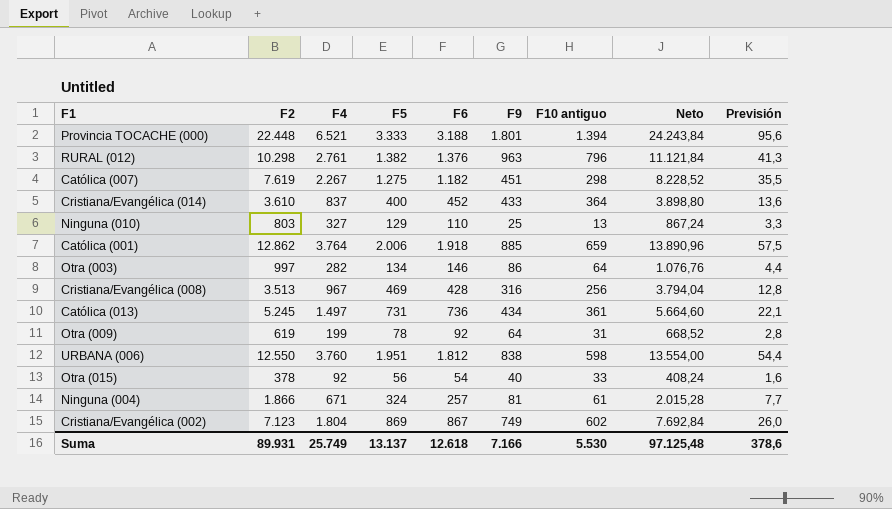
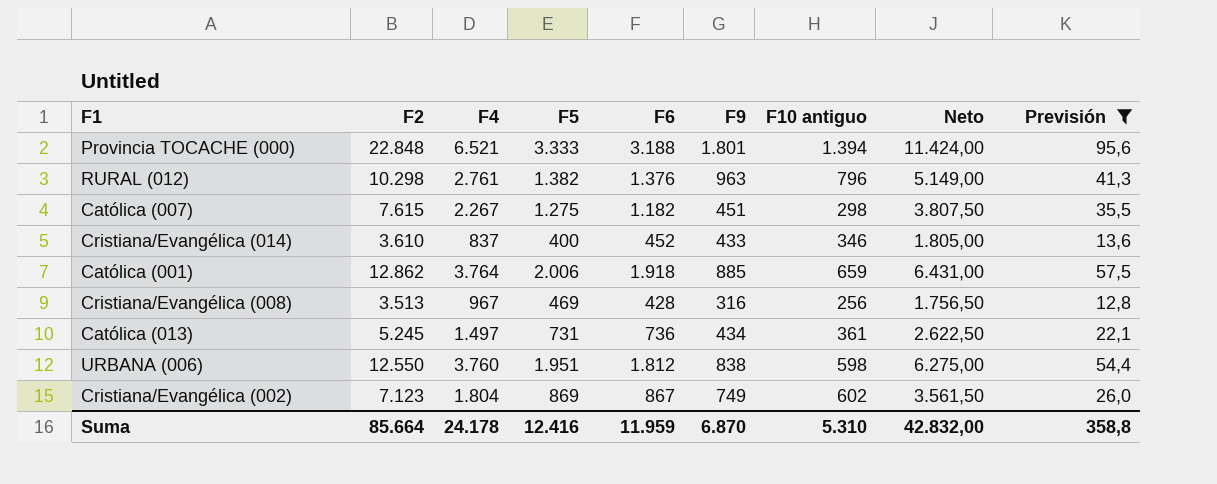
filter: none -> Previsión >= 12,8
column Neto | formula: [F2] * 1,08 -> [F2] * 0,5
Provincia TOCACHE (000) | F2: 22.448 -> 22.848
Católica (007) | F2: 7.619 -> 7.615
Cristiana/Evangélica (014) | F10 antiguo: 364 -> 346
Suma | F2: 89.931 -> 85.664
Suma | F4: 25.749 -> 24.178
Suma | F5: 13.137 -> 12.416
Suma | F6: 12.618 -> 11.959
Suma | F9: 7.166 -> 6.870
Suma | F10 antiguo: 5.530 -> 5.310
Suma | Neto: 97.125,48 -> 42.832,00
Suma | Previsión: 378,6 -> 358,8

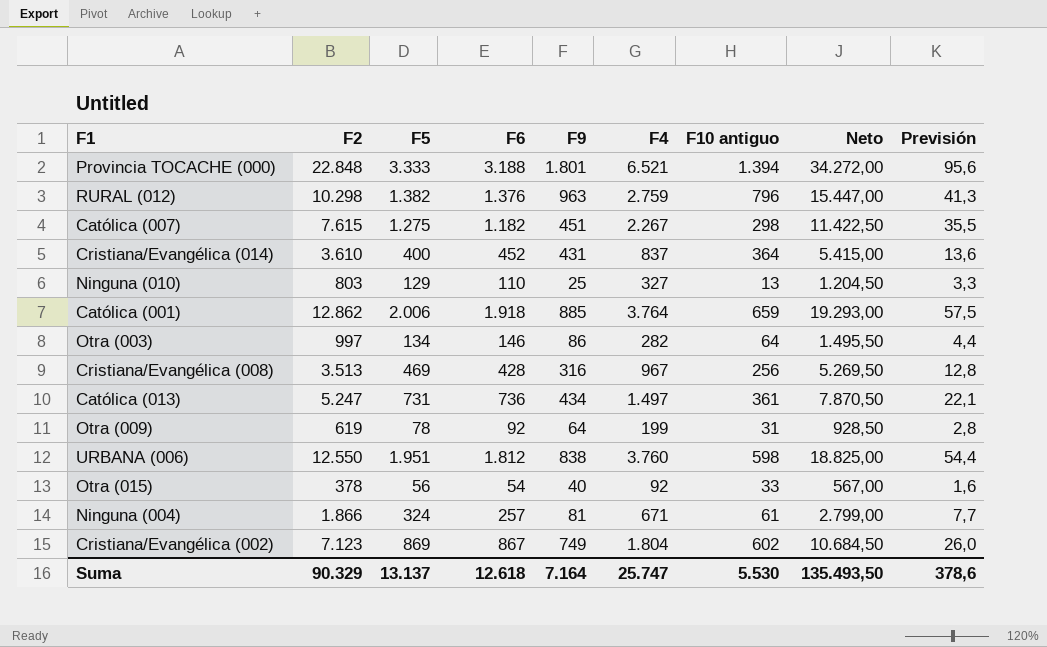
filter: Previsión >= 12,8 -> none
column F4 | position: 3 -> 6
column Neto | formula: [F2] * 0,5 -> [F2] * 1,5
RURAL (012) | F4: 2.761 -> 2.759
Cristiana/Evangélica (014) | F9: 433 -> 431
Cristiana/Evangélica (014) | F10 antiguo: 346 -> 364
Católica (013) | F2: 5.245 -> 5.247
Suma | F2: 85.664 -> 90.329
Suma | F5: 12.416 -> 13.137
Suma | F6: 11.959 -> 12.618
Suma | F9: 6.870 -> 7.164
Suma | F4: 24.178 -> 25.747
Suma | F10 antiguo: 5.310 -> 5.530
Suma | Neto: 42.832,00 -> 135.493,50
Suma | Previsión: 358,8 -> 378,6

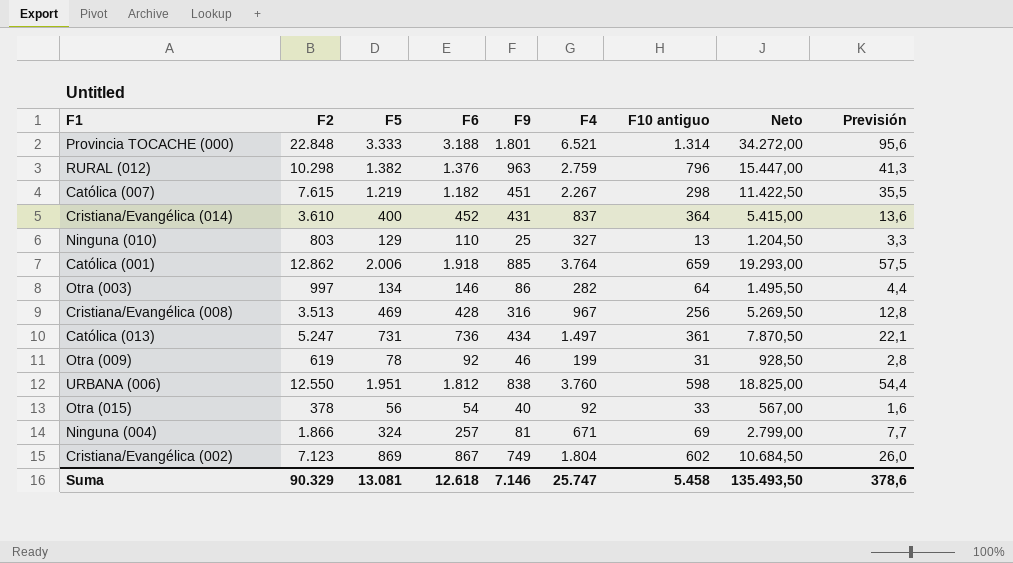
Provincia TOCACHE (000) | F10 antiguo: 1.394 -> 1.314
Católica (007) | F5: 1.275 -> 1.219
Otra (009) | F9: 64 -> 46
Ninguna (004) | F10 antiguo: 61 -> 69
Suma | F5: 13.137 -> 13.081
Suma | F9: 7.164 -> 7.146
Suma | F10 antiguo: 5.530 -> 5.458

